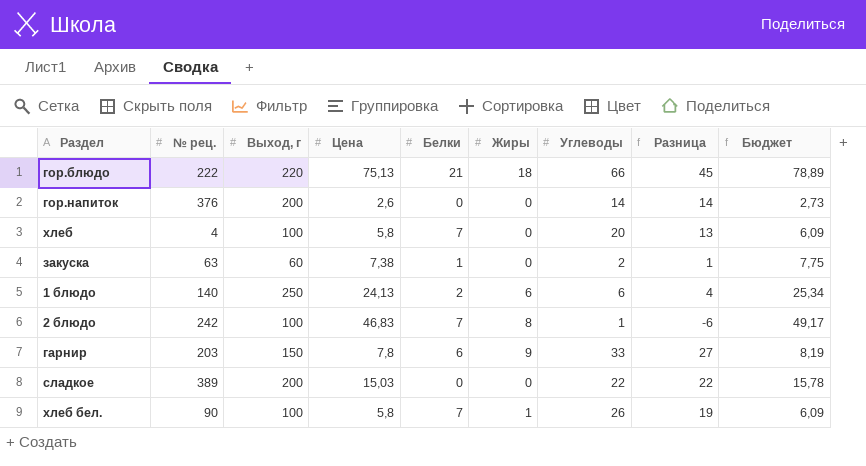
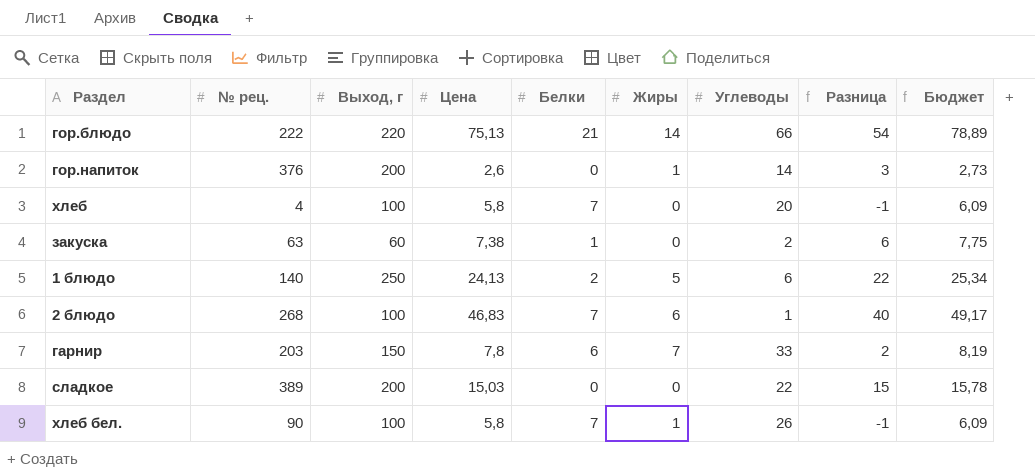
column Разница | formula: [Углеводы] - [Белки] -> [Цена] - [Белки]
гор.блюдо | Жиры: 18 -> 14
гор.напиток | Жиры: 0 -> 1
1 блюдо | Жиры: 6 -> 5
2 блюдо | № рец.: 242 -> 268
2 блюдо | Жиры: 8 -> 6
гарнир | Жиры: 9 -> 7

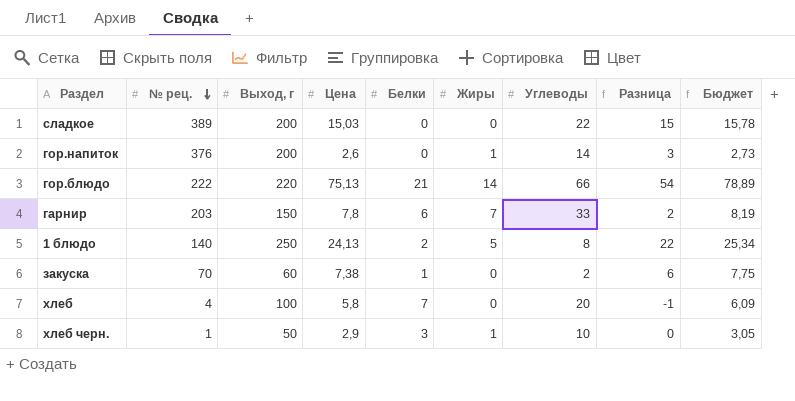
row order: none -> № рец. descending
row 2 блюдо: 268 | 100 | 46,83 | 7 | 6 | 1 | 40 | 49,17 -> none
row хлеб бел.: 90 | 100 | 5,8 | 7 | 1 | 26 | -1 | 6,09 -> none
1 блюдо | Углеводы: 6 -> 8
закуска | № рец.: 63 -> 70
row хлеб черн.: none -> 1 | 50 | 2,9 | 3 | 1 | 10 | 0 | 3,05

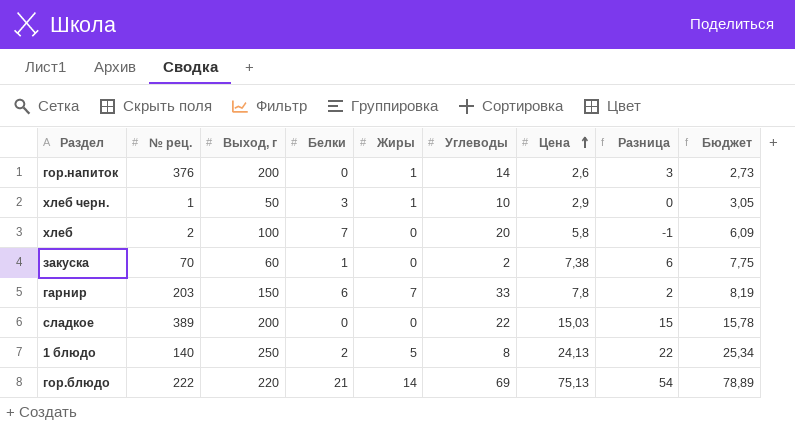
row order: № рец. descending -> Цена ascending
column Цена | position: 4 -> 7
хлеб | № рец.: 4 -> 2
гор.блюдо | Углеводы: 66 -> 69

